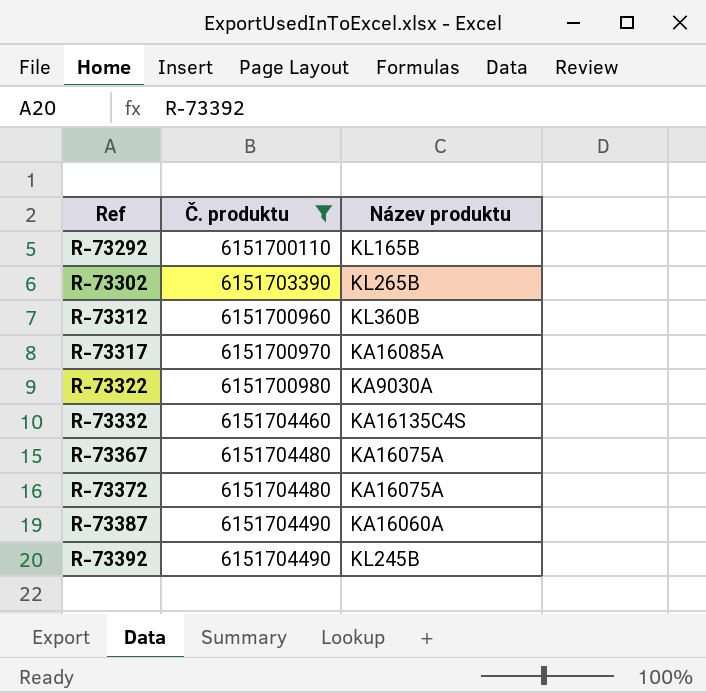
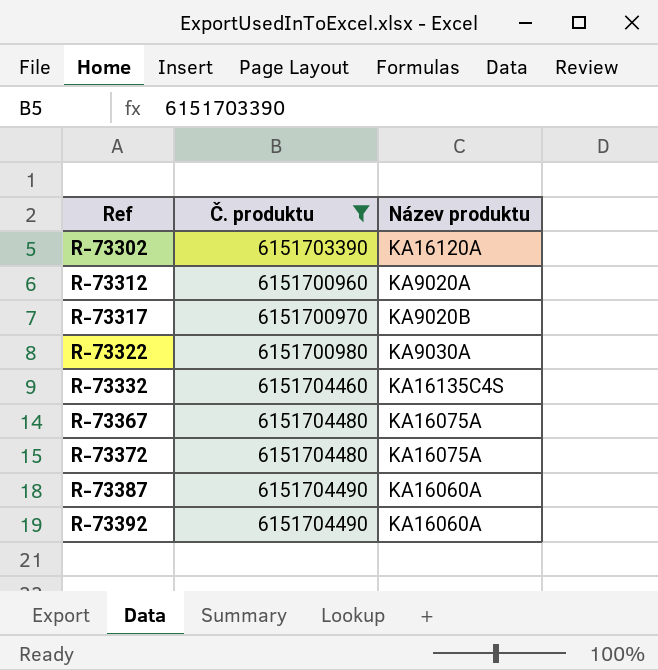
row R-73292: 6151700110 | KL165B -> none
R-73302 | Název produktu: KL265B -> KA16120A
R-73312 | Název produktu: KL360B -> KA9020A
R-73317 | Název produktu: KA16085A -> KA9020B
R-73392 | Název produktu: KL245B -> KA16060A

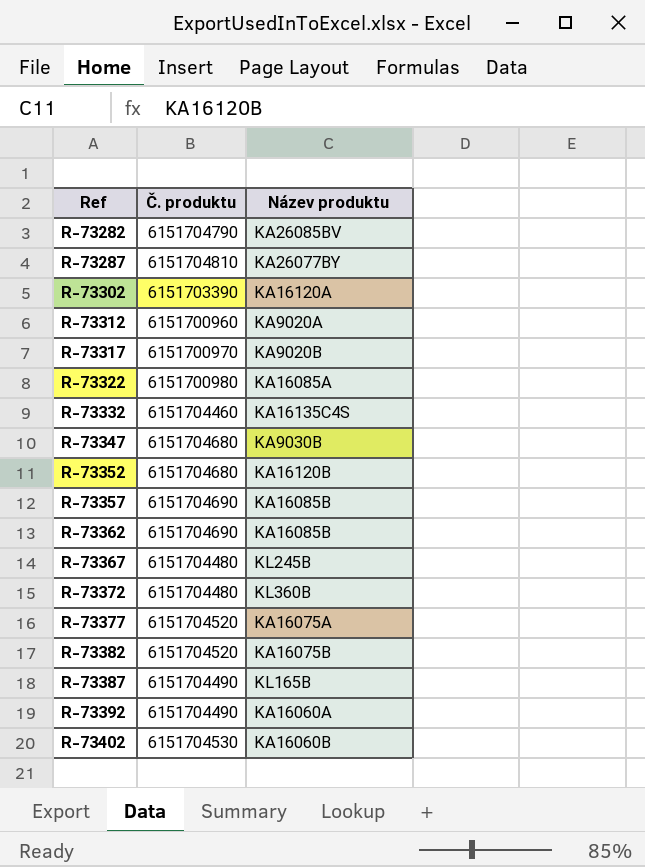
filter: Č. produktu <= 6151704490 -> none
R-73322 | Název produktu: KA9030A -> KA16085A
R-73367 | Název produktu: KA16075A -> KL245B
R-73372 | Název produktu: KA16075A -> KL360B
R-73387 | Název produktu: KA16060A -> KL165B

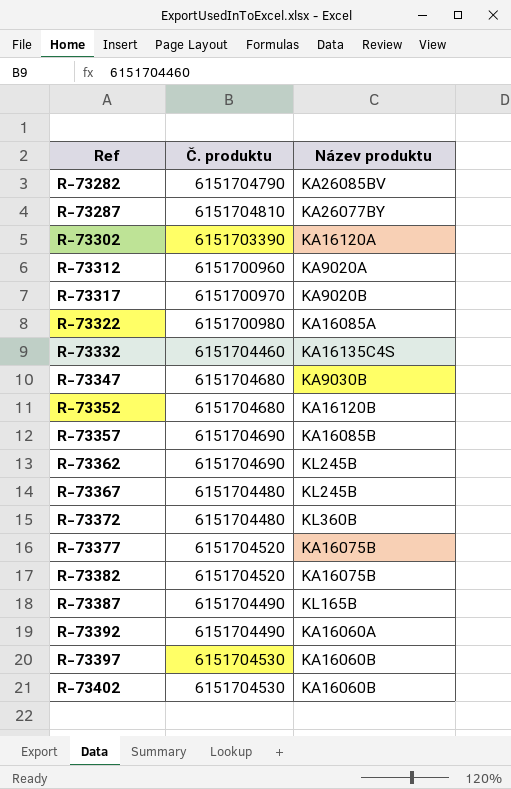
R-73362 | Název produktu: KA16085B -> KL245B
R-73377 | Název produktu: KA16075A -> KA16075B
row R-73397: none -> 6151704530 | KA16060B

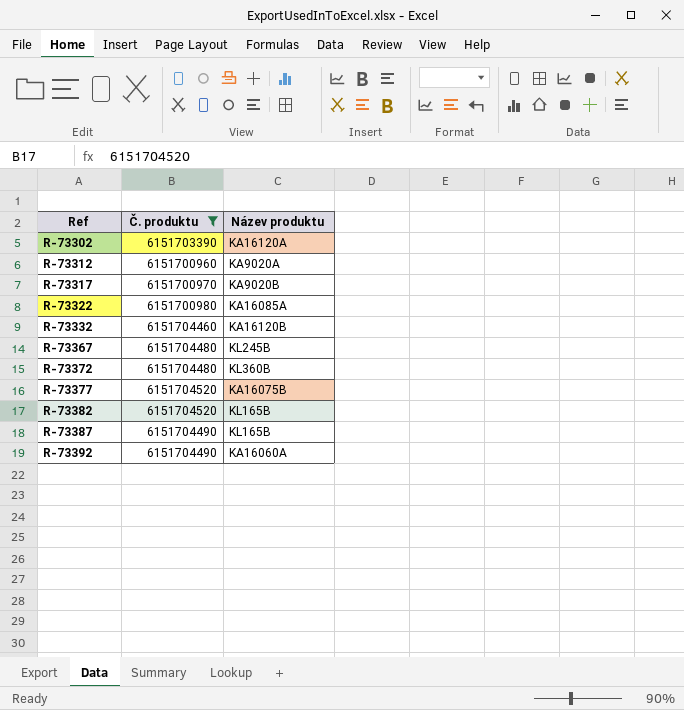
filter: none -> Č. produktu <= 6151704520
R-73332 | Název produktu: KA16135C4S -> KA16120B
R-73382 | Název produktu: KA16075B -> KL165B

